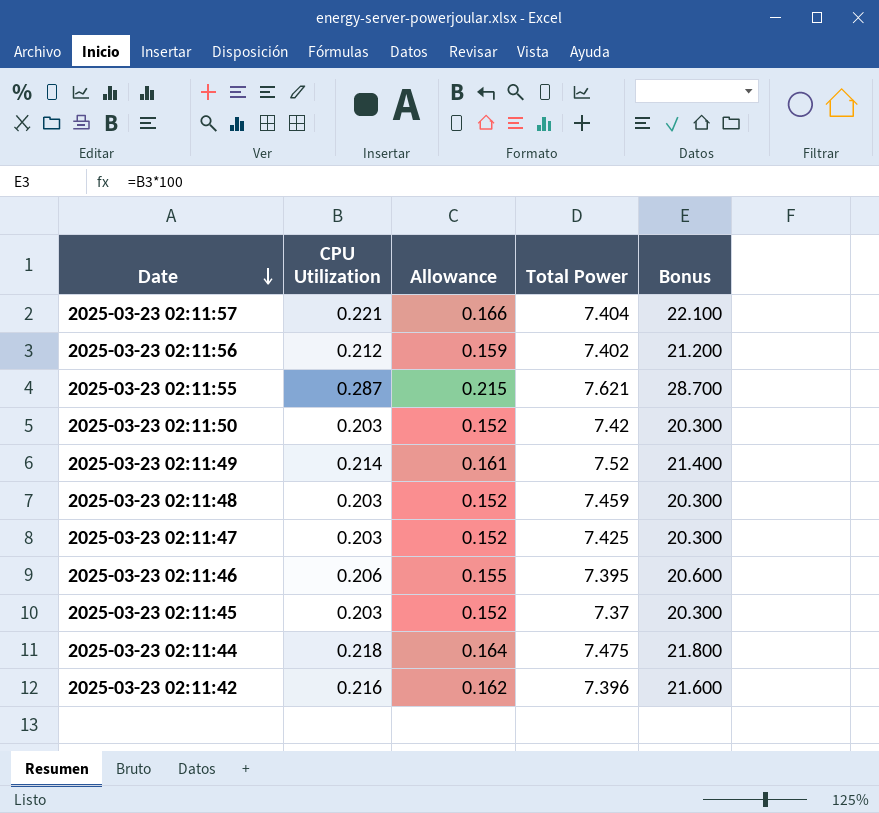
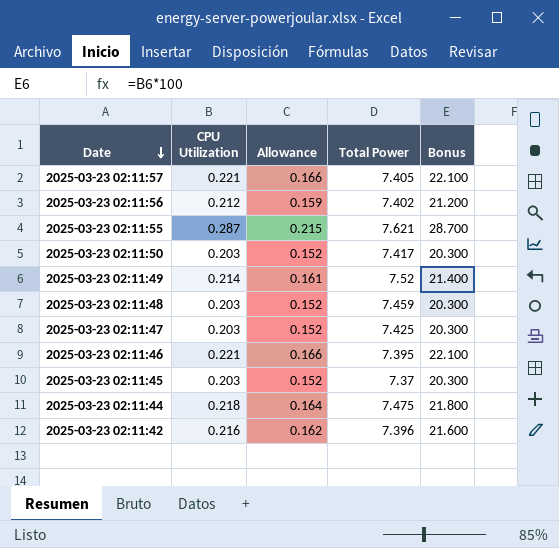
2025-03-23 02:11:57 | Total Power: 7.404 -> 7.405
2025-03-23 02:11:50 | Total Power: 7.42 -> 7.417
2025-03-23 02:11:46 | CPU Utilization: 0.206 -> 0.221
2025-03-23 02:11:46 | Allowance: 0.155 -> 0.166
2025-03-23 02:11:46 | Bonus: 20.600 -> 22.100

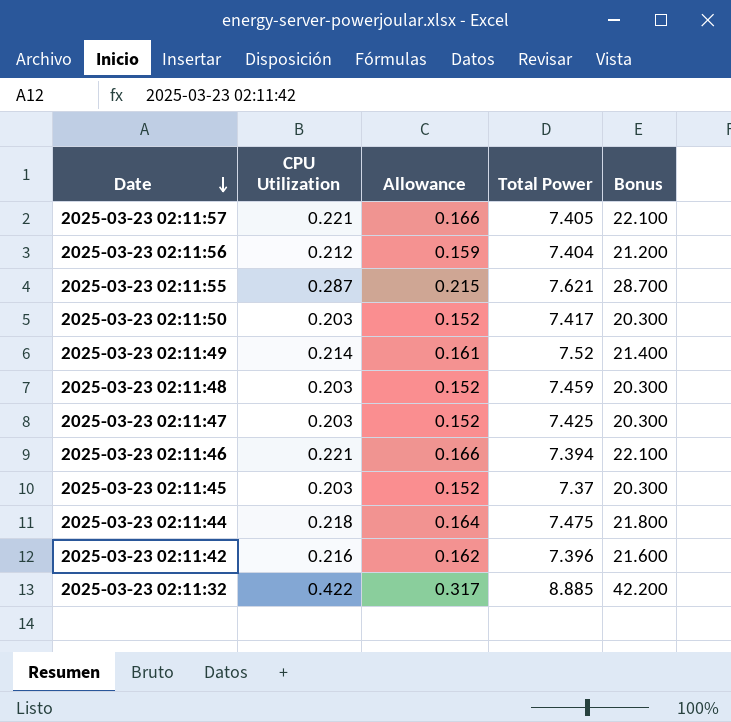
2025-03-23 02:11:56 | Total Power: 7.402 -> 7.404
2025-03-23 02:11:46 | Total Power: 7.395 -> 7.394
row 2025-03-23 02:11:32: none -> 0.422 | 0.317 | 8.885 | 42.200

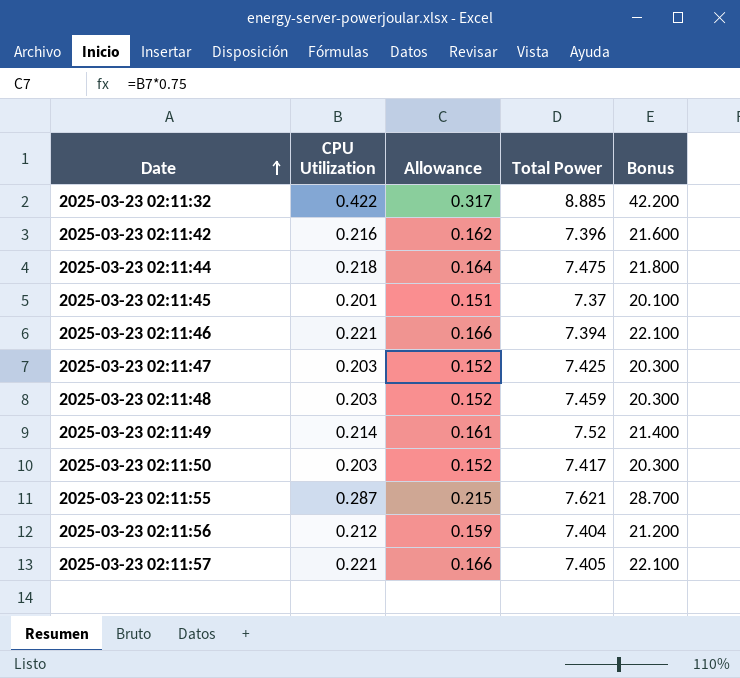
row order: Date descending -> Date ascending
2025-03-23 02:11:45 | CPU Utilization: 0.203 -> 0.201
2025-03-23 02:11:45 | Allowance: 0.152 -> 0.151
2025-03-23 02:11:45 | Bonus: 20.300 -> 20.100

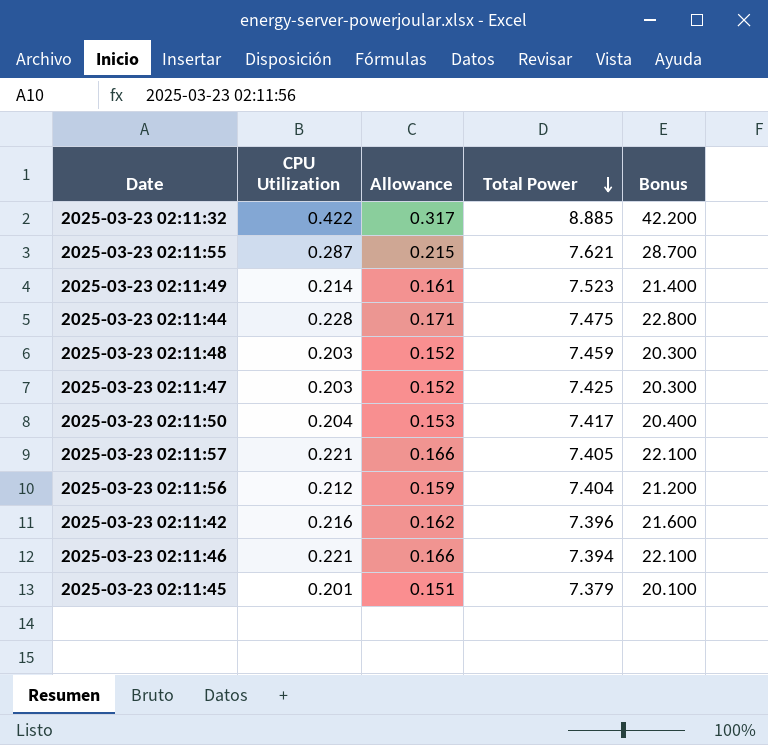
row order: Date ascending -> Total Power descending
2025-03-23 02:11:49 | Total Power: 7.52 -> 7.523
2025-03-23 02:11:44 | CPU Utilization: 0.218 -> 0.228
2025-03-23 02:11:44 | Allowance: 0.164 -> 0.171
2025-03-23 02:11:44 | Bonus: 21.800 -> 22.800
2025-03-23 02:11:50 | CPU Utilization: 0.203 -> 0.204
2025-03-23 02:11:50 | Allowance: 0.152 -> 0.153
2025-03-23 02:11:50 | Bonus: 20.300 -> 20.400
2025-03-23 02:11:45 | Total Power: 7.37 -> 7.379

